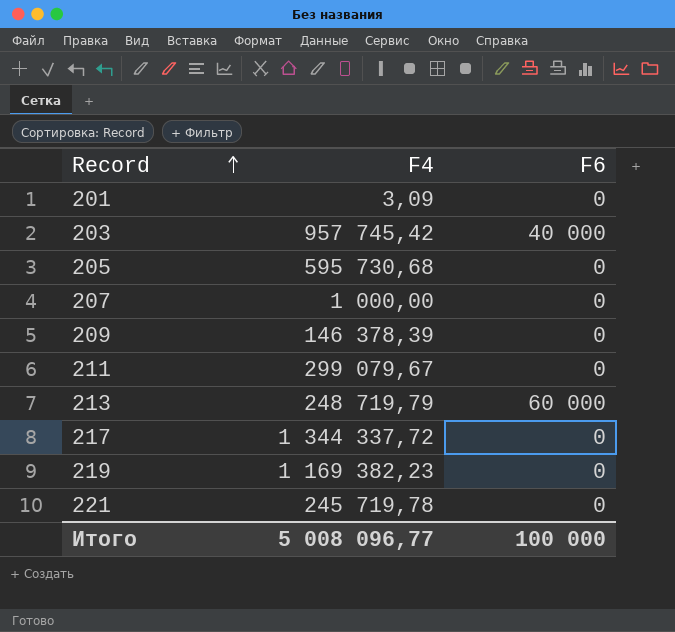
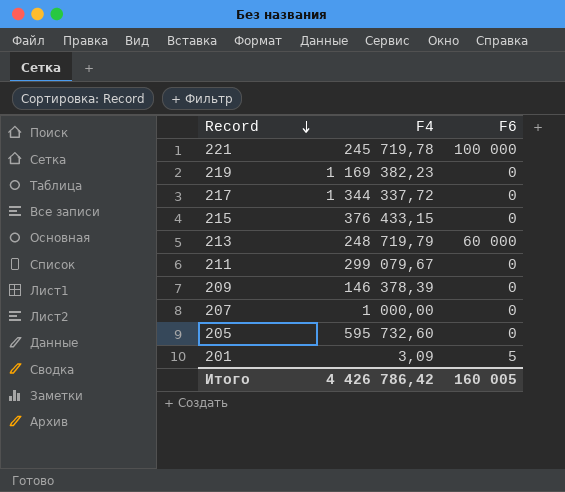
row order: Record ascending -> Record descending
row 203: 957 745,42 | 40 000 -> none
221 | F6: 0 -> 100 000
row 215: none -> 376 433,15 | 0
205 | F4: 595 730,68 -> 595 732,60
201 | F6: 0 -> 5
Итого | F4: 5 008 096,77 -> 4 426 786,42
Итого | F6: 100 000 -> 160 005

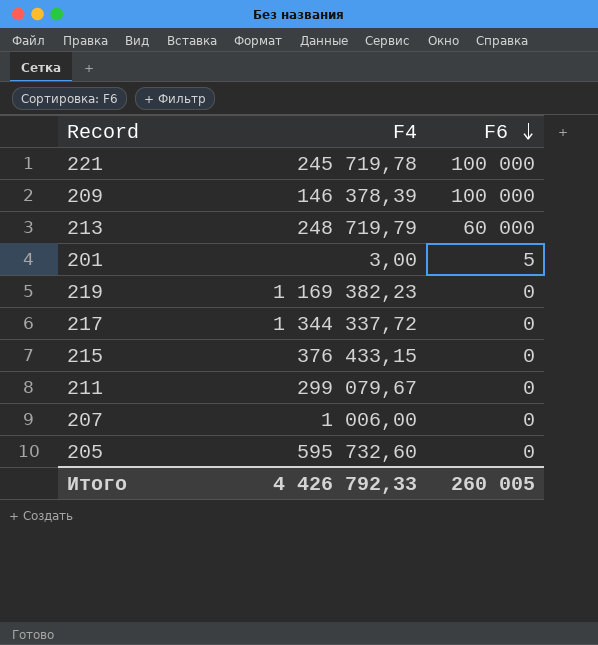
row order: Record descending -> F6 descending
209 | F6: 0 -> 100 000
201 | F4: 3,09 -> 3,00
207 | F4: 1 000,00 -> 1 006,00
Итого | F4: 4 426 786,42 -> 4 426 792,33
Итого | F6: 160 005 -> 260 005

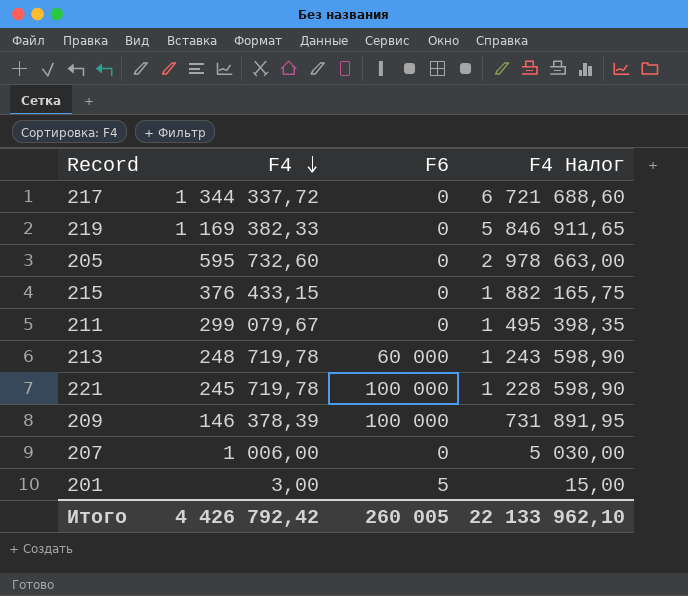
row order: F6 descending -> F4 descending
column F4 Налог | formula: none -> [F4] * 5
219 | F4: 1 169 382,23 -> 1 169 382,33
213 | F4: 248 719,79 -> 248 719,78
Итого | F4: 4 426 792,33 -> 4 426 792,42

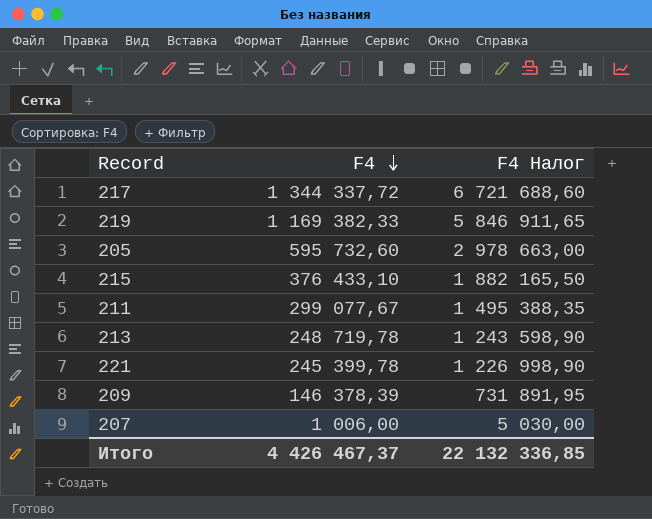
column F6 | position: 3 -> none
row 201: 3,00 | 5 | 15,00 -> none
215 | F4: 376 433,15 -> 376 433,10
215 | F4 Налог: 1 882 165,75 -> 1 882 165,50
211 | F4: 299 079,67 -> 299 077,67
211 | F4 Налог: 1 495 398,35 -> 1 495 388,35
221 | F4: 245 719,78 -> 245 399,78
221 | F4 Налог: 1 228 598,90 -> 1 226 998,90
Итого | F4: 4 426 792,42 -> 4 426 467,37
Итого | F4 Налог: 22 133 962,10 -> 22 132 336,85

